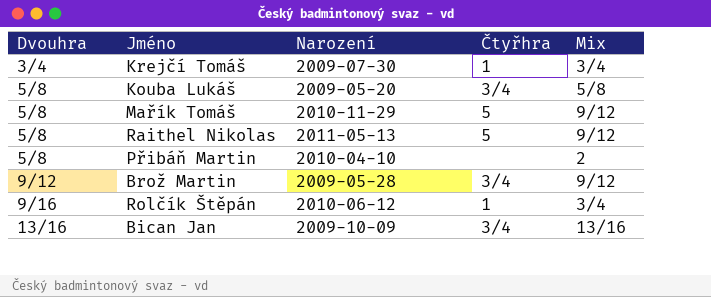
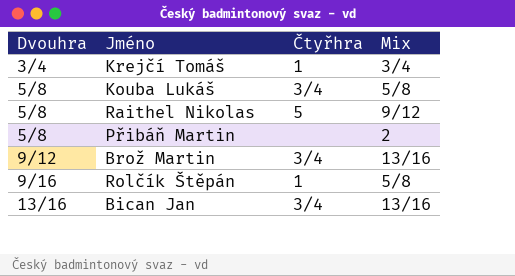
column Narození | position: 3 -> none
row Mařík Tomáš: 5/8 | 2010-11-29 | 5 | 9/12 -> none
Brož Martin | Mix: 9/12 -> 13/16
Rolčík Štěpán | Mix: 3/4 -> 5/8

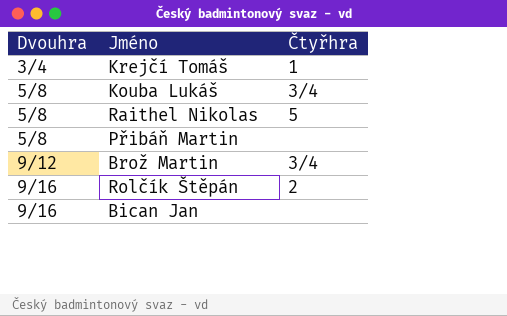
column Mix | position: 4 -> none
Rolčík Štěpán | Čtyřhra: 1 -> 2
Bican Jan | Dvouhra: 13/16 -> 9/16
Bican Jan | Čtyřhra: 3/4 -> none

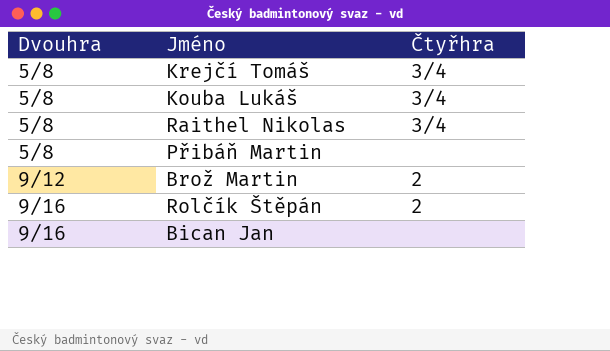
Krejčí Tomáš | Dvouhra: 3/4 -> 5/8
Krejčí Tomáš | Čtyřhra: 1 -> 3/4
Raithel Nikolas | Čtyřhra: 5 -> 3/4
Brož Martin | Čtyřhra: 3/4 -> 2

